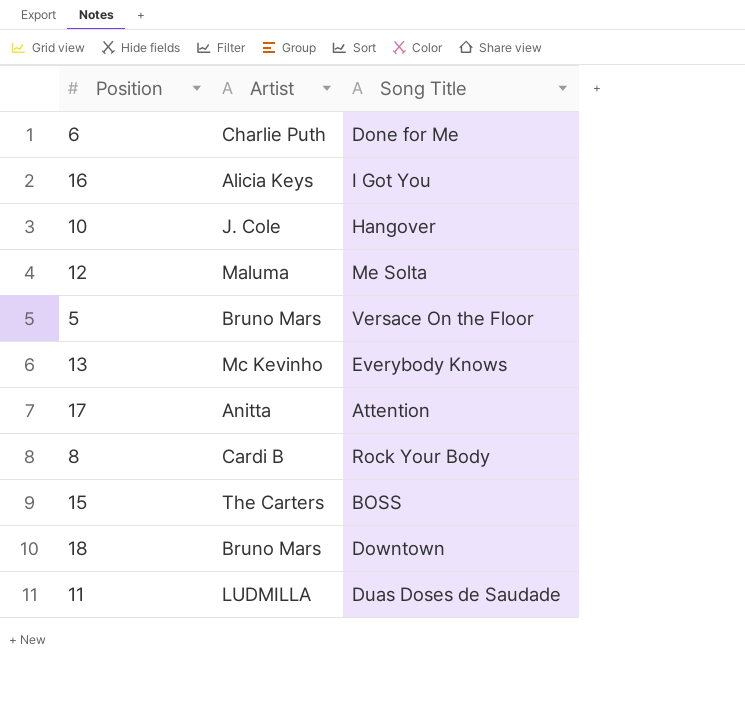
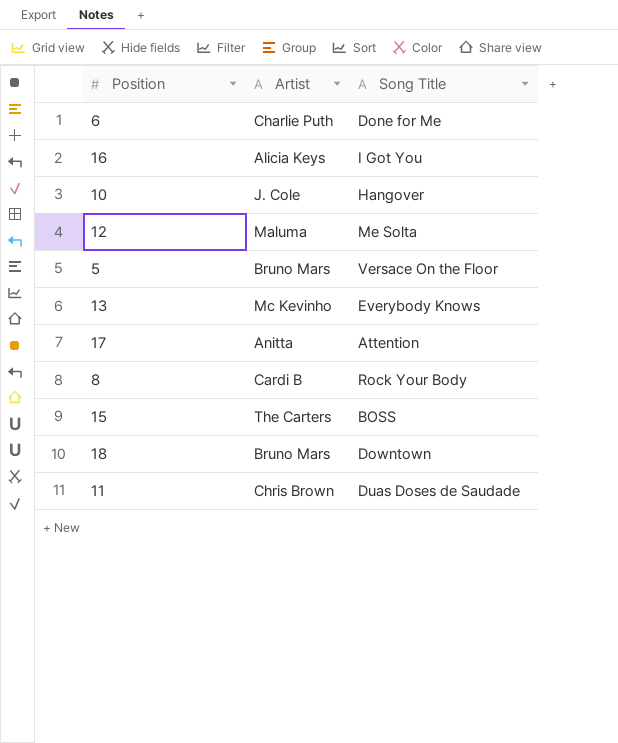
11 | Artist: LUDMILLA -> Chris Brown

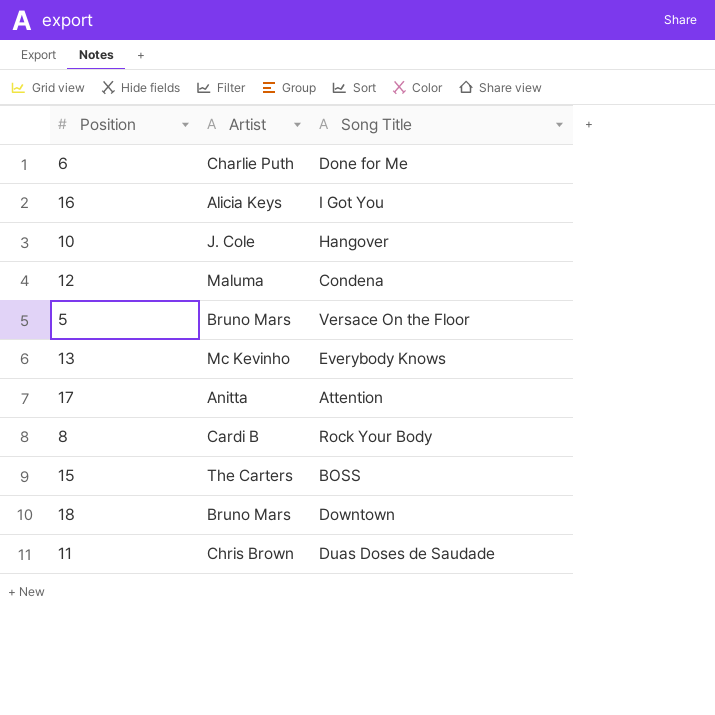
12 | Song Title: Me Solta -> Condena

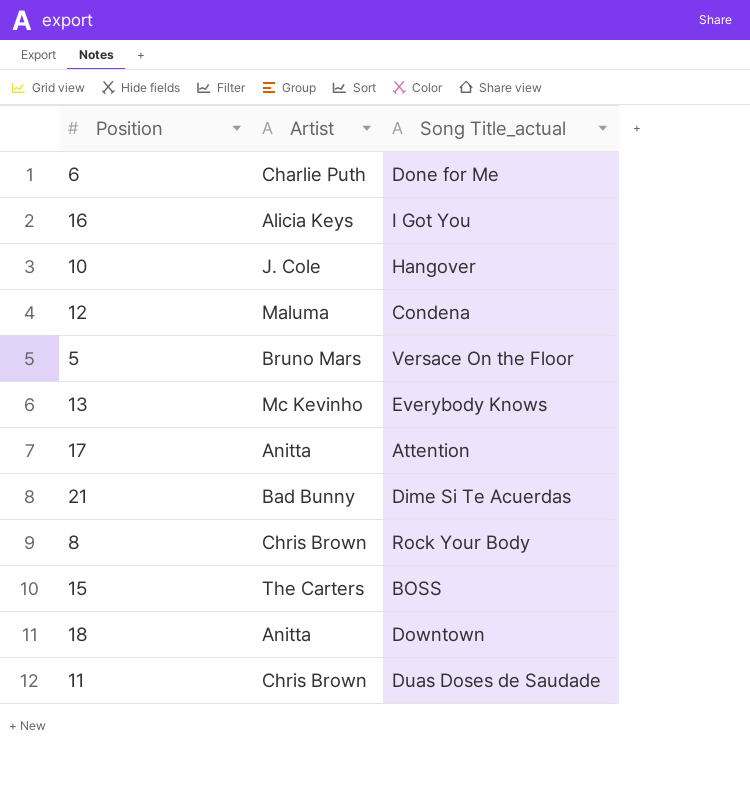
column name: Song Title -> Song Title_actual
row 21: none -> Bad Bunny | Dime Si Te Acuerdas
8 | Artist: Cardi B -> Chris Brown
18 | Artist: Bruno Mars -> Anitta

